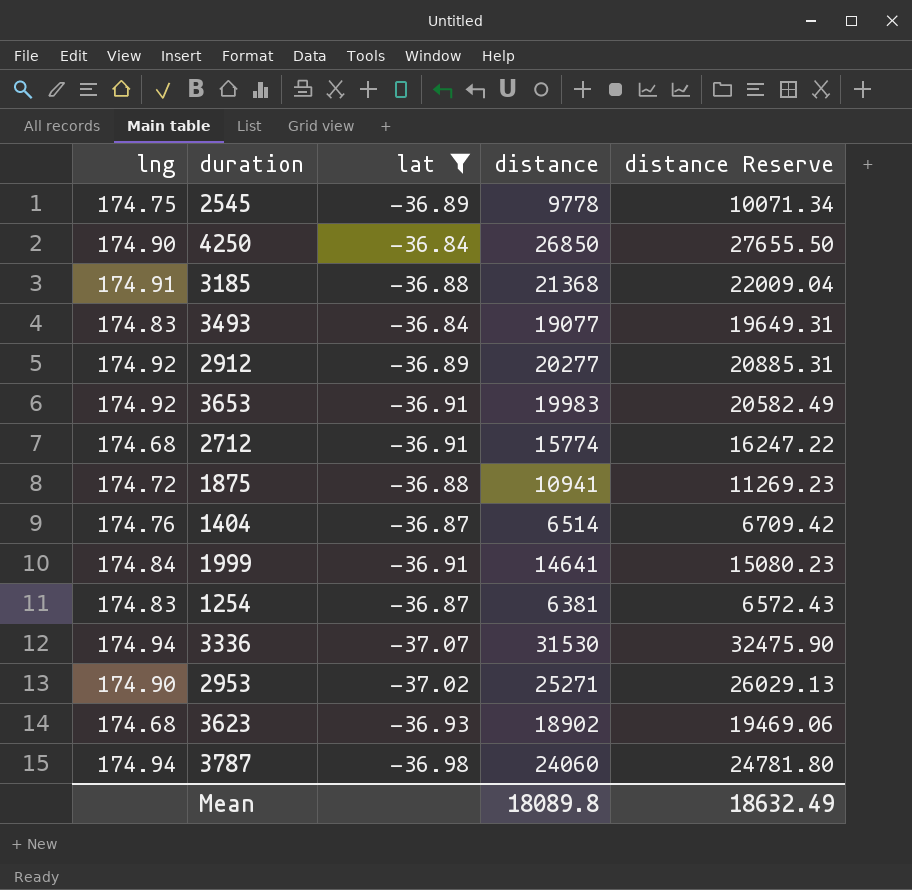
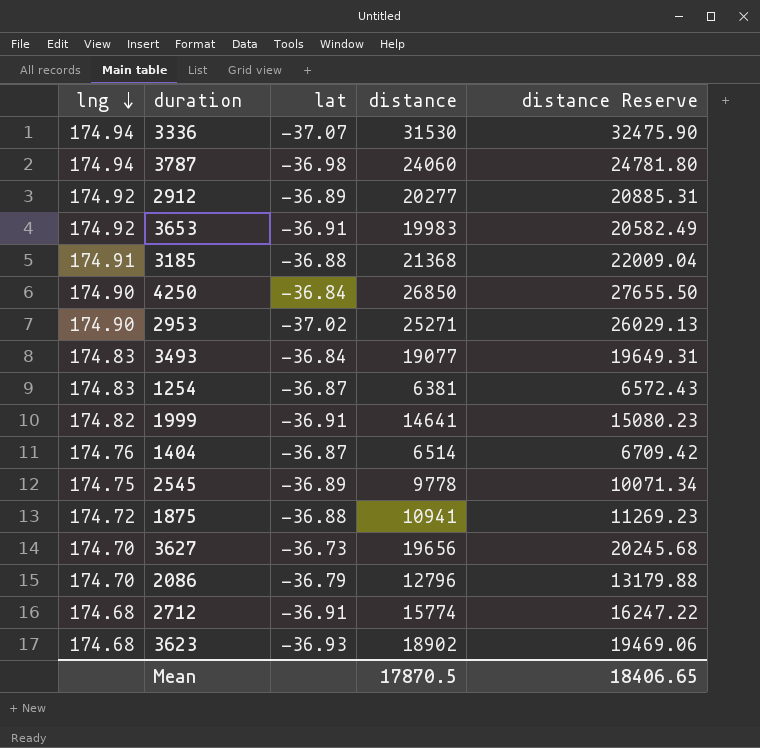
filter: lat <= -36.84 -> none
row order: none -> lng descending
1999 | lng: 174.84 -> 174.82
Mean | distance: 18089.8 -> 17870.5
Mean | distance Reserve: 18632.49 -> 18406.65

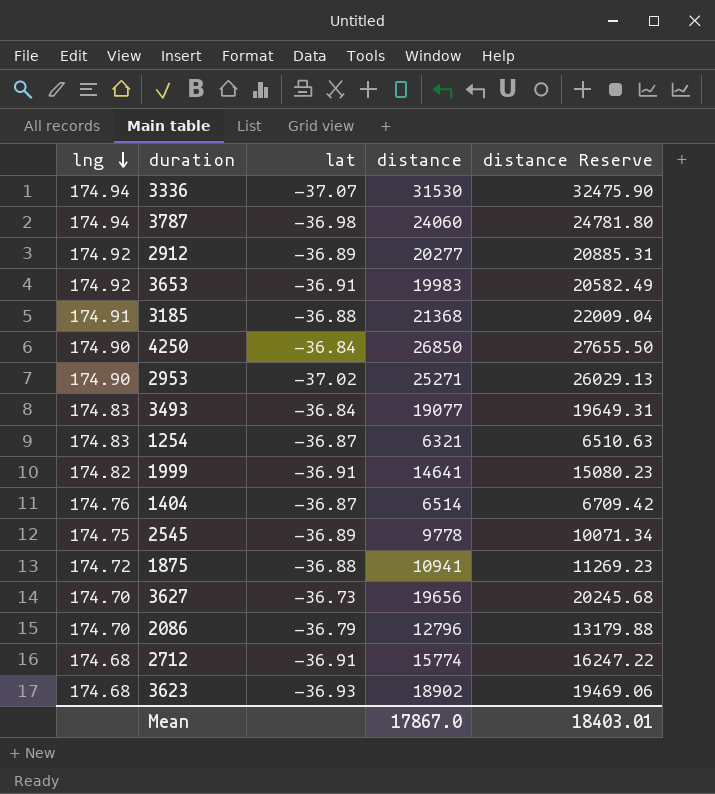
1254 | distance: 6381 -> 6321
1254 | distance Reserve: 6572.43 -> 6510.63
Mean | distance: 17870.5 -> 17867.0
Mean | distance Reserve: 18406.65 -> 18403.01

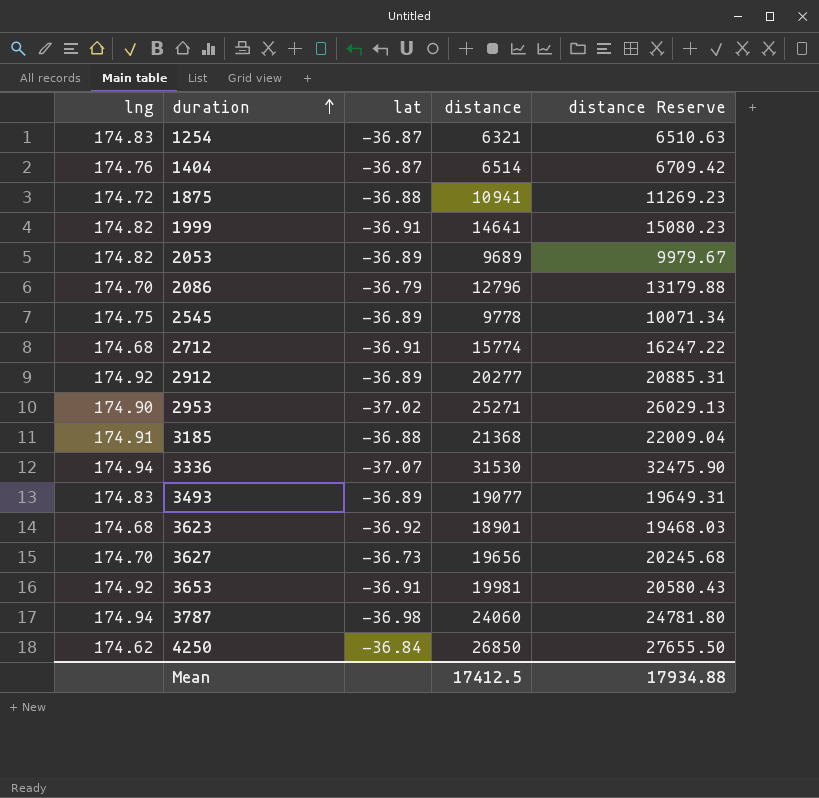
row order: lng descending -> duration ascending
row 2053: none -> 174.82 | -36.89 | 9689 | 9979.67
3493 | lat: -36.84 -> -36.89
3623 | lat: -36.93 -> -36.92
3623 | distance: 18902 -> 18901
3623 | distance Reserve: 19469.06 -> 19468.03
3653 | distance: 19983 -> 19981
3653 | distance Reserve: 20582.49 -> 20580.43
4250 | lng: 174.90 -> 174.62
Mean | distance: 17867.0 -> 17412.5
Mean | distance Reserve: 18403.01 -> 17934.88

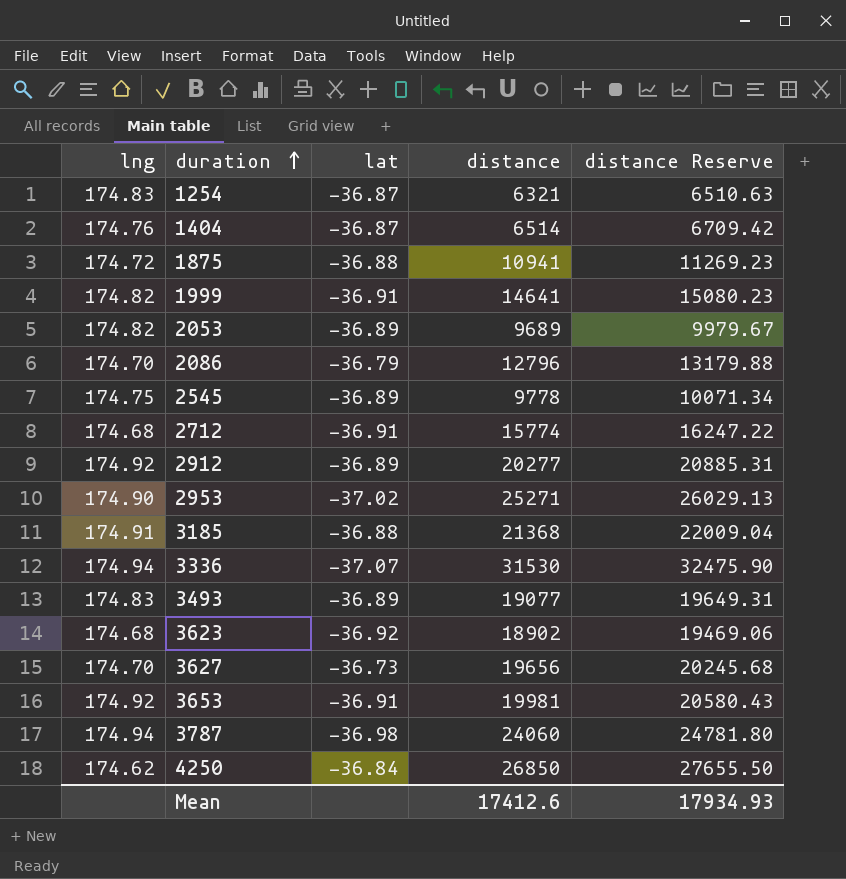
3623 | distance: 18901 -> 18902
3623 | distance Reserve: 19468.03 -> 19469.06
Mean | distance: 17412.5 -> 17412.6
Mean | distance Reserve: 17934.88 -> 17934.93

